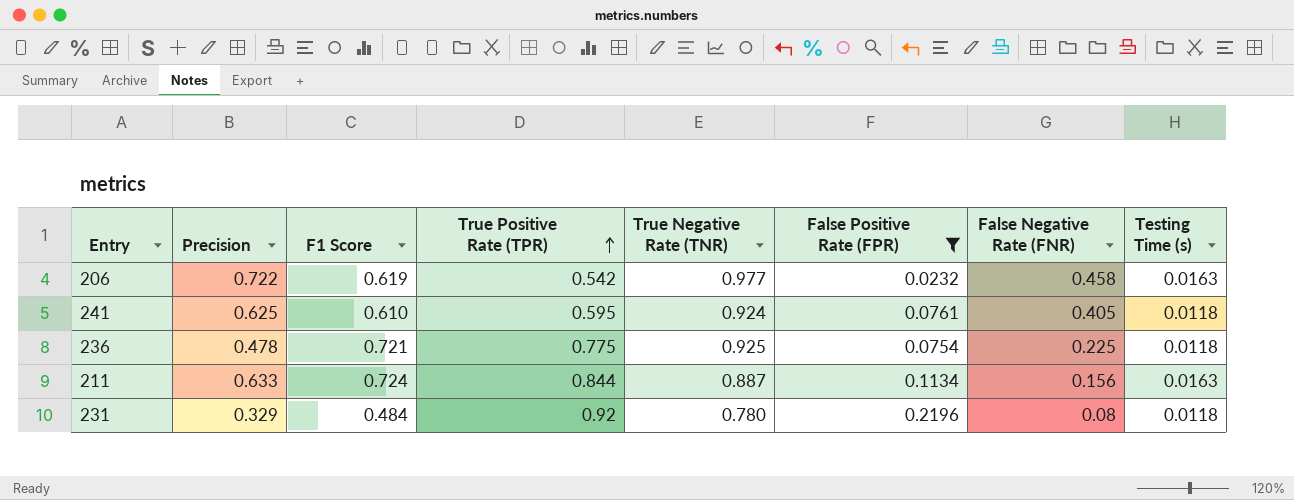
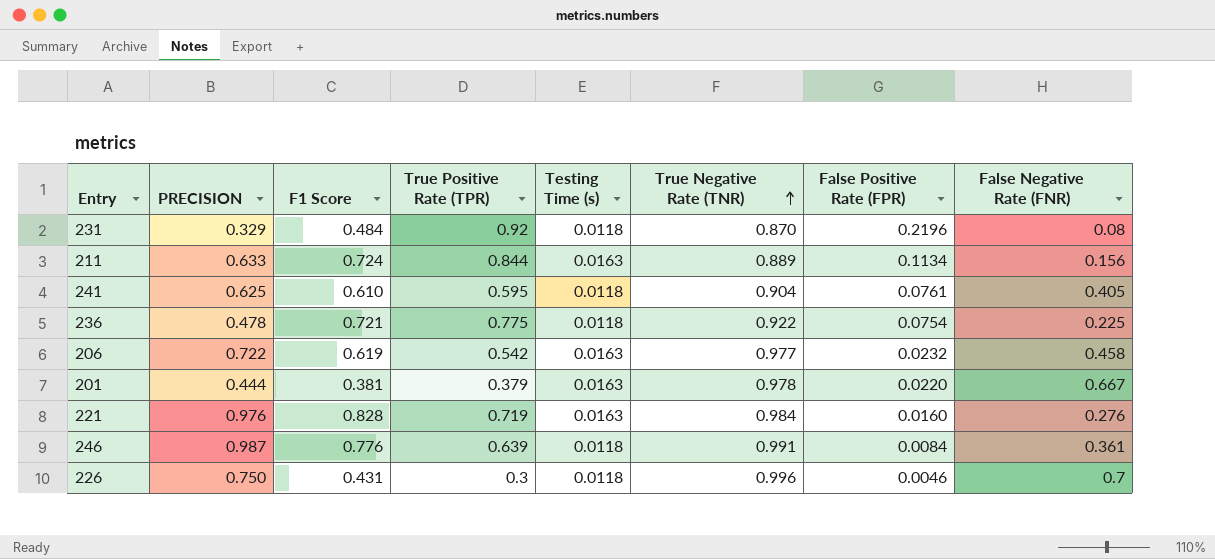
filter: False Positive Rate (FPR) >= 0.0232 -> none
row order: True Positive Rate (TPR) ascending -> True Negative Rate (TNR) ascending
column name: Precision -> PRECISION
column Testing Time (s) | position: 8 -> 5
231 | True Negative Rate (TNR): 0.780 -> 0.870
211 | True Negative Rate (TNR): 0.887 -> 0.889
241 | True Negative Rate (TNR): 0.924 -> 0.904
236 | True Negative Rate (TNR): 0.925 -> 0.922

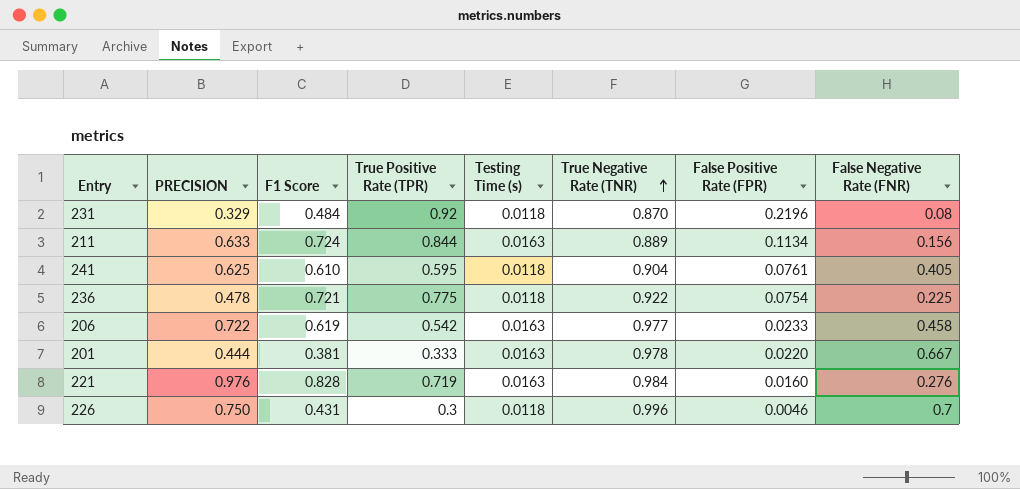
row 246: 0.987 | 0.776 | 0.639 | 0.0118 | 0.991 | 0.0084 | 0.361 -> none
206 | False Positive Rate (FPR): 0.0232 -> 0.0233
201 | True Positive Rate (TPR): 0.379 -> 0.333

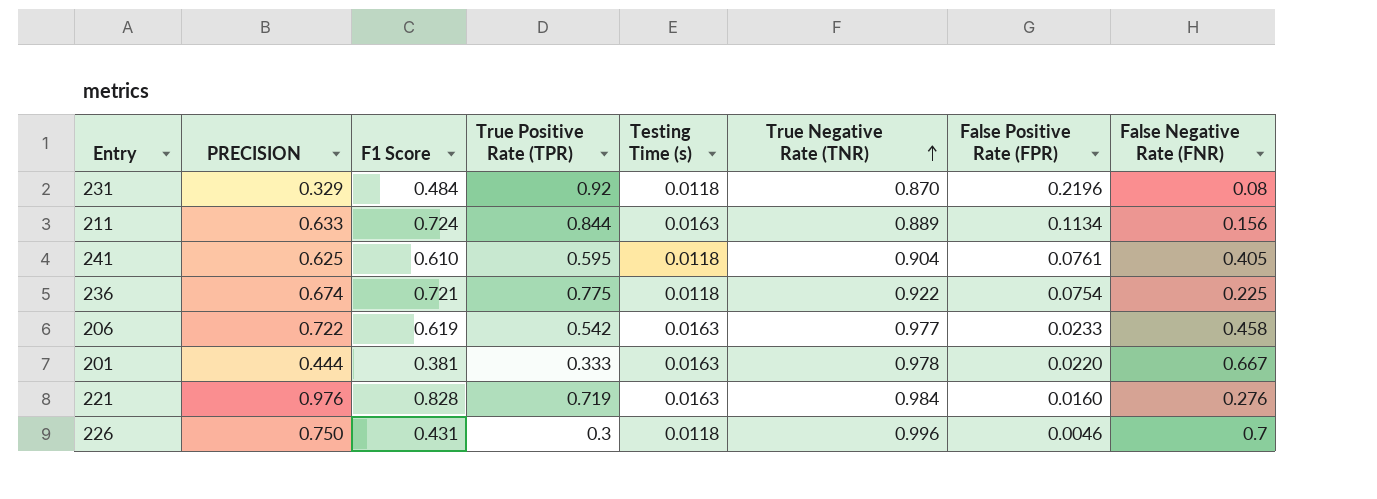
236 | PRECISION: 0.478 -> 0.674

